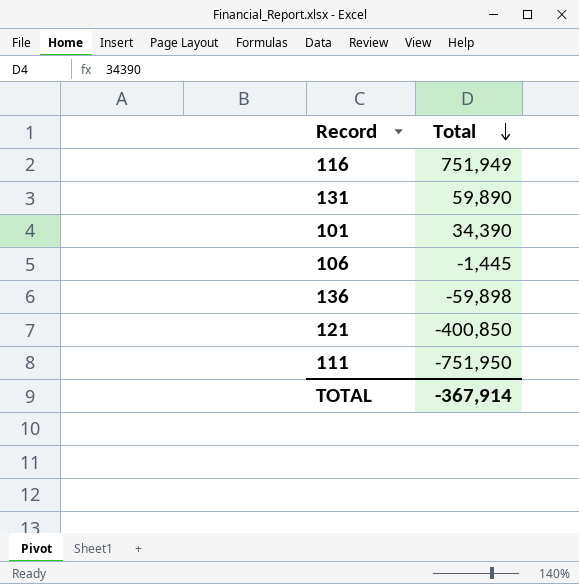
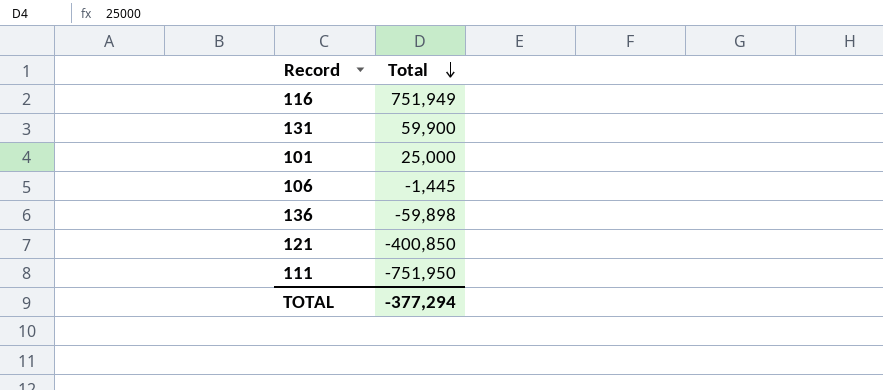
131 | Total: 59,890 -> 59,900
101 | Total: 34,390 -> 25,000
TOTAL | Total: -367,914 -> -377,294

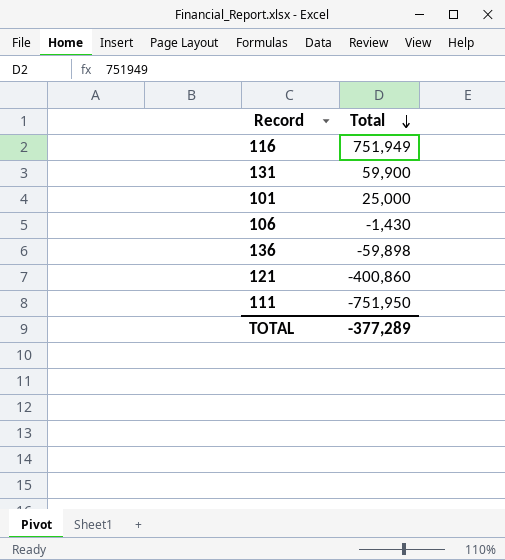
106 | Total: -1,445 -> -1,430
121 | Total: -400,850 -> -400,860
TOTAL | Total: -377,294 -> -377,289

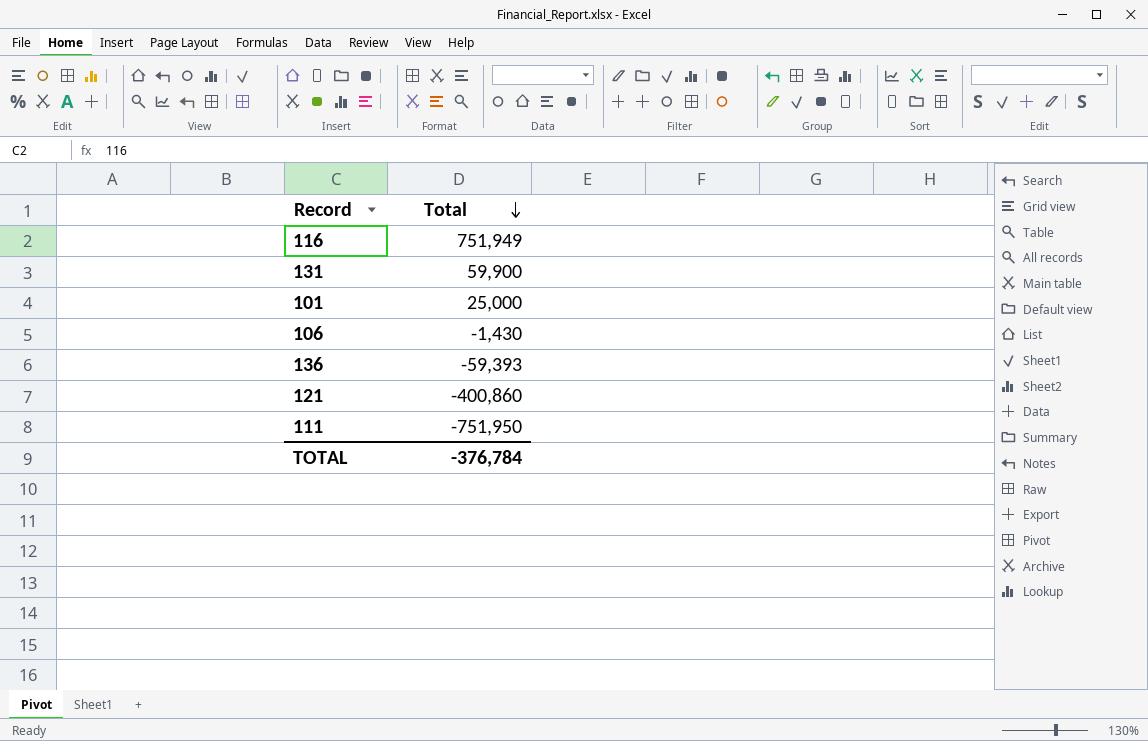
136 | Total: -59,898 -> -59,393
TOTAL | Total: -377,289 -> -376,784

